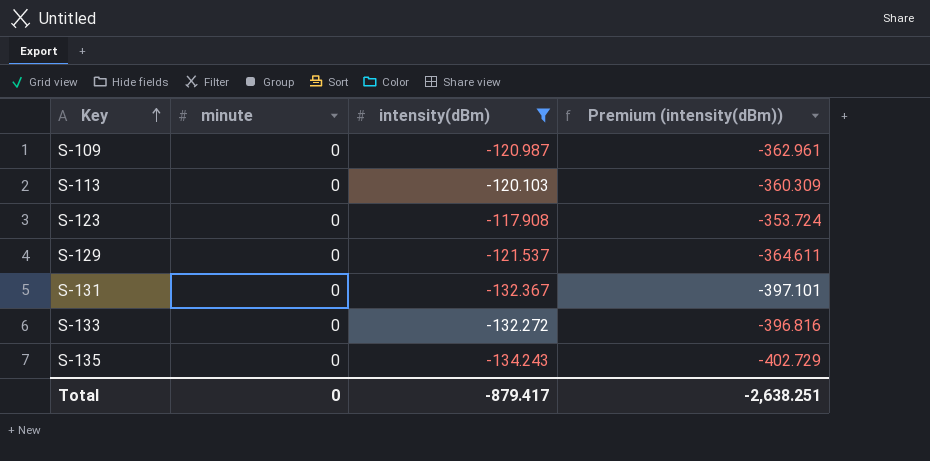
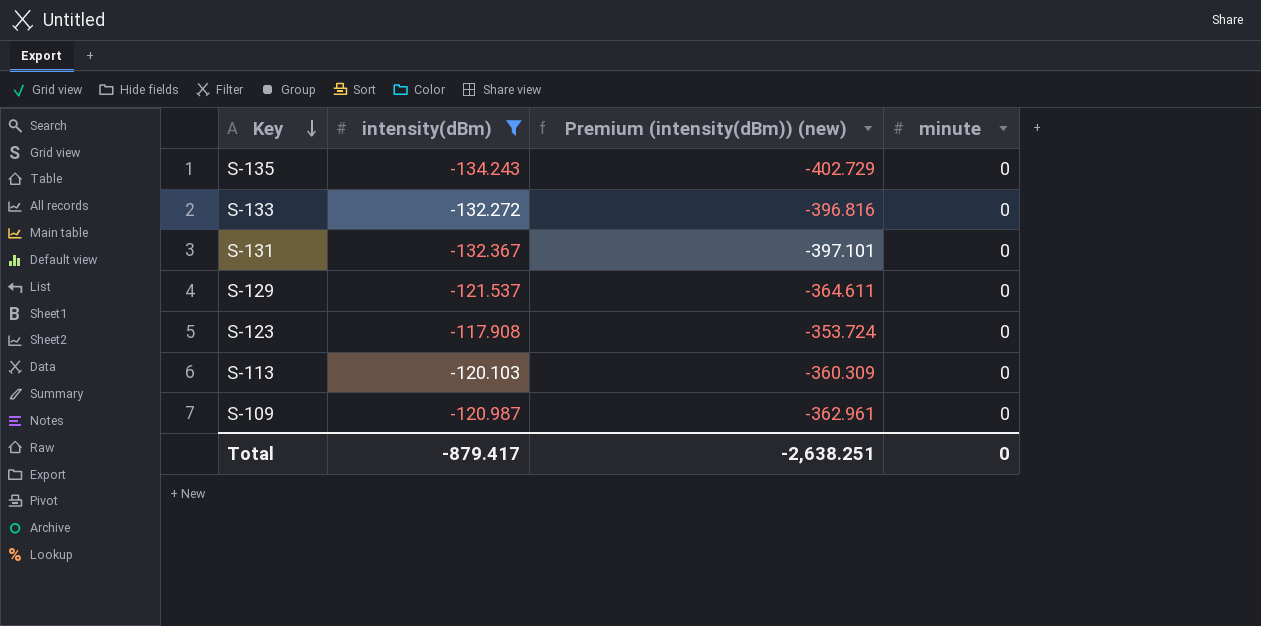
row order: Key ascending -> Key descending
column name: Premium (intensity(dBm)) -> Premium (intensity(dBm)) (new)
column minute | position: 2 -> 4

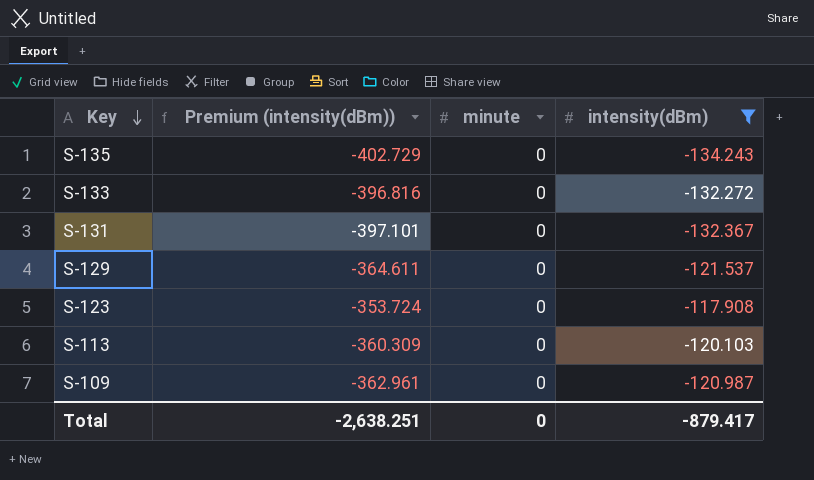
column name: Premium (intensity(dBm)) (new) -> Premium (intensity(dBm))
column intensity(dBm) | position: 2 -> 4

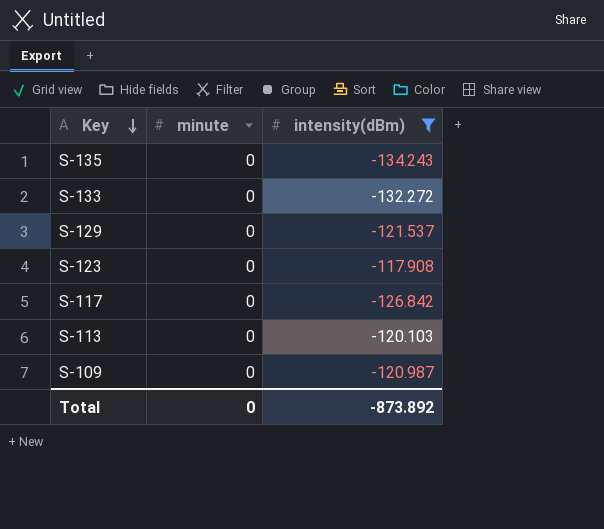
column Premium (intensity(dBm)) | formula: [intensity(dBm)] * 3 -> none
row S-131: -397.101 | 0 | -132.367 -> none
row S-117: none -> 0 | -126.842
Total | intensity(dBm): -879.417 -> -873.892

